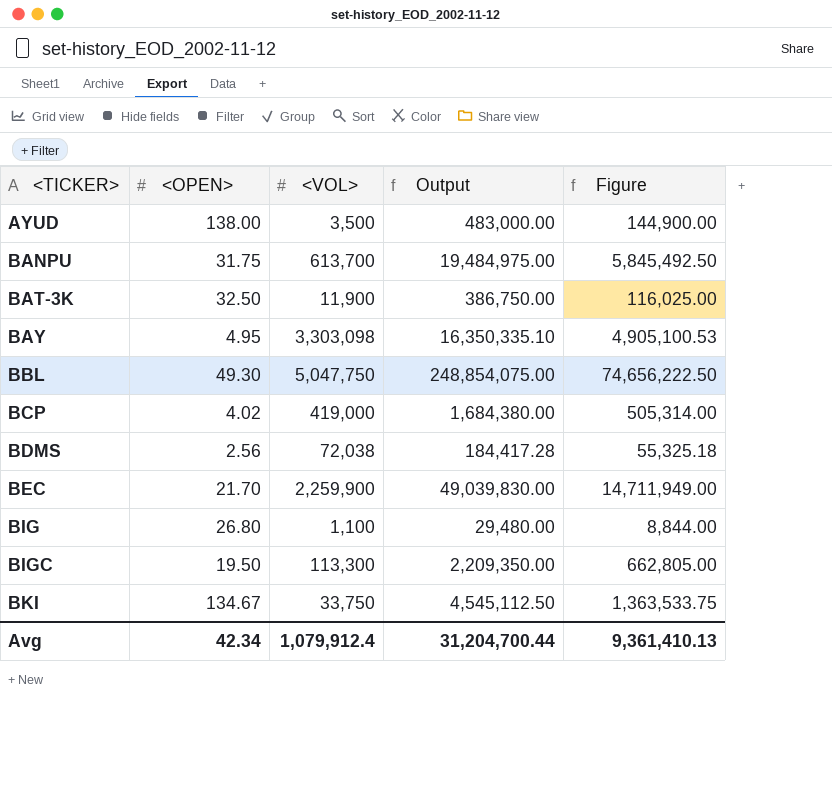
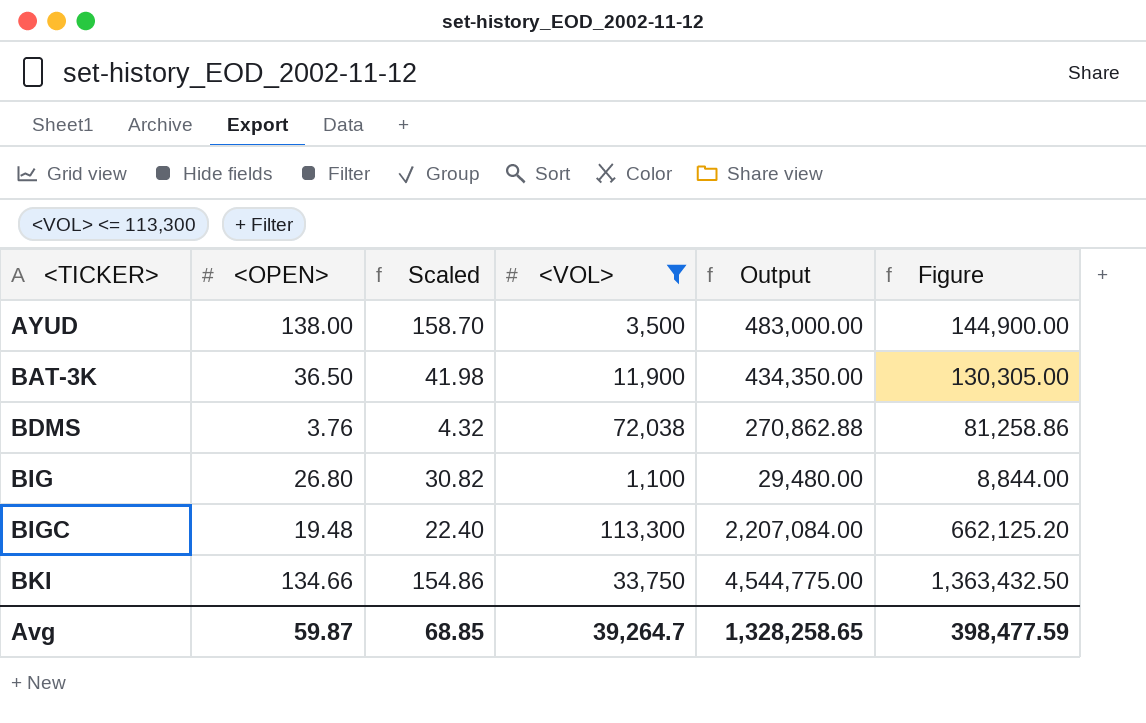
filter: none -> <VOL> <= 113,300
column Scaled | formula: none -> [<OPEN>] * 1.15
BAT-3K | <OPEN>: 32.50 -> 36.50
BAT-3K | Output: 386,750.00 -> 434,350.00
BAT-3K | Figure: 116,025.00 -> 130,305.00
BDMS | <OPEN>: 2.56 -> 3.76
BDMS | Output: 184,417.28 -> 270,862.88
BDMS | Figure: 55,325.18 -> 81,258.86
BIGC | <OPEN>: 19.50 -> 19.48
BIGC | Output: 2,209,350.00 -> 2,207,084.00
BIGC | Figure: 662,805.00 -> 662,125.20
BKI | <OPEN>: 134.67 -> 134.66
BKI | Output: 4,545,112.50 -> 4,544,775.00
BKI | Figure: 1,363,533.75 -> 1,363,432.50
Avg | <OPEN>: 42.34 -> 59.87
Avg | <VOL>: 1,079,912.4 -> 39,264.7
Avg | Output: 31,204,700.44 -> 1,328,258.65
Avg | Figure: 9,361,410.13 -> 398,477.59

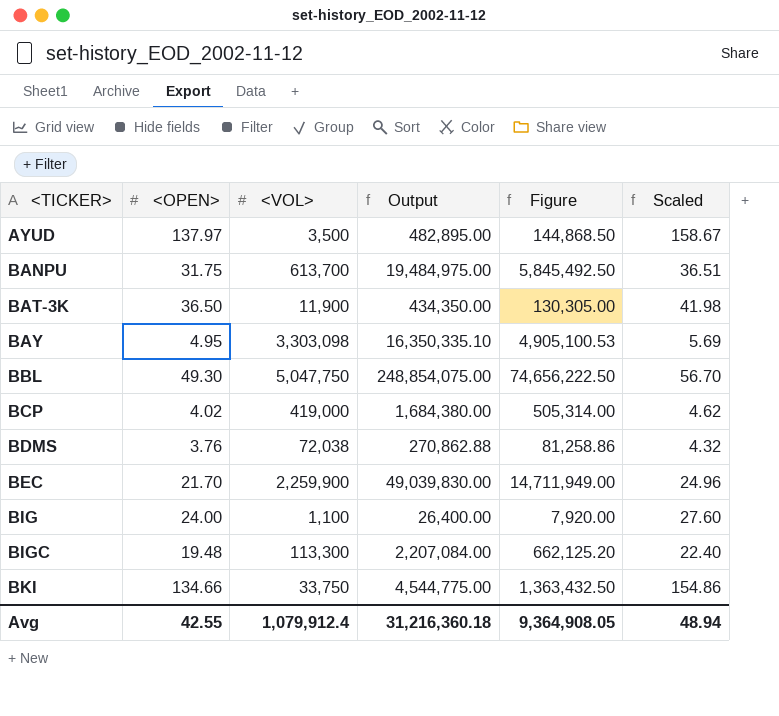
filter: <VOL> <= 113,300 -> none
column Scaled | position: 3 -> 6
AYUD | <OPEN>: 138.00 -> 137.97
AYUD | Output: 483,000.00 -> 482,895.00
AYUD | Figure: 144,900.00 -> 144,868.50
AYUD | Scaled: 158.70 -> 158.67
BIG | <OPEN>: 26.80 -> 24.00
BIG | Output: 29,480.00 -> 26,400.00
BIG | Figure: 8,844.00 -> 7,920.00
BIG | Scaled: 30.82 -> 27.60
Avg | <OPEN>: 59.87 -> 42.55
Avg | <VOL>: 39,264.7 -> 1,079,912.4
Avg | Output: 1,328,258.65 -> 31,216,360.18
Avg | Figure: 398,477.59 -> 9,364,908.05
Avg | Scaled: 68.85 -> 48.94

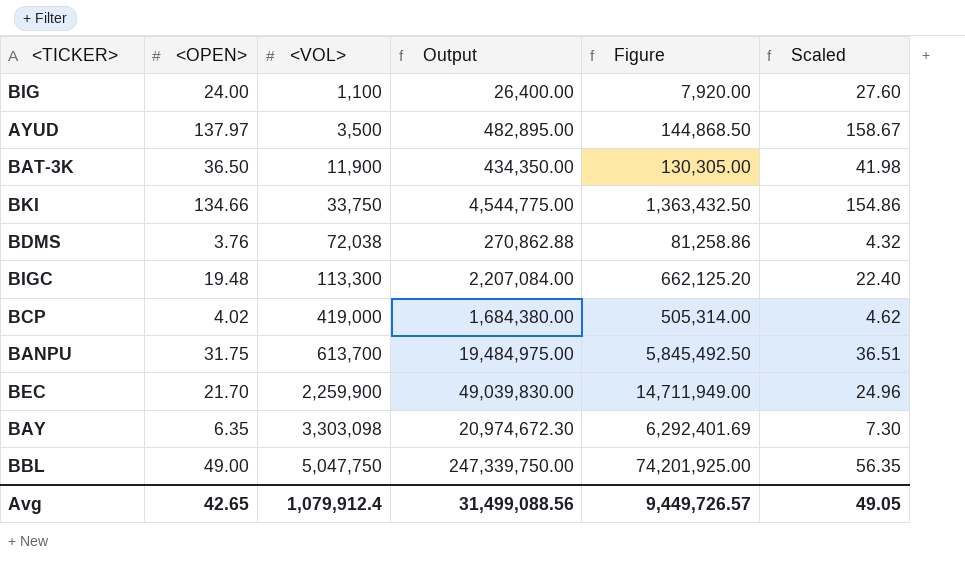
row order: <TICKER> ascending -> <VOL> ascending
BAY | <OPEN>: 4.95 -> 6.35
BAY | Output: 16,350,335.10 -> 20,974,672.30
BAY | Figure: 4,905,100.53 -> 6,292,401.69
BAY | Scaled: 5.69 -> 7.30
BBL | <OPEN>: 49.30 -> 49.00
BBL | Output: 248,854,075.00 -> 247,339,750.00
BBL | Figure: 74,656,222.50 -> 74,201,925.00
BBL | Scaled: 56.70 -> 56.35
Avg | <OPEN>: 42.55 -> 42.65
Avg | Output: 31,216,360.18 -> 31,499,088.56
Avg | Figure: 9,364,908.05 -> 9,449,726.57
Avg | Scaled: 48.94 -> 49.05

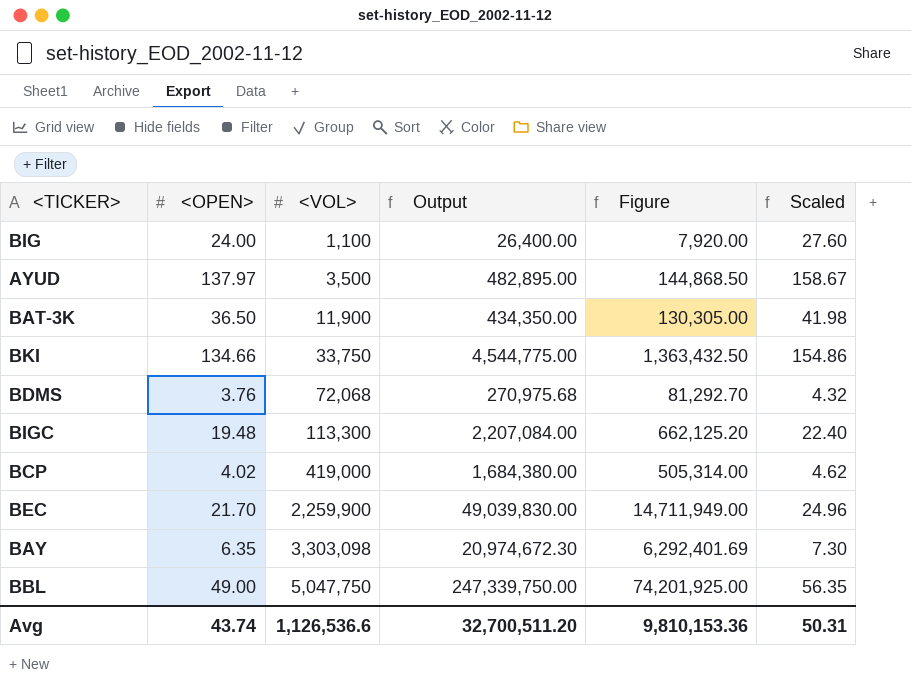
row BANPU: 31.75 | 613,700 | 19,484,975.00 | 5,845,492.50 | 36.51 -> none
BDMS | <VOL>: 72,038 -> 72,068
BDMS | Output: 270,862.88 -> 270,975.68
BDMS | Figure: 81,258.86 -> 81,292.70
Avg | <OPEN>: 42.65 -> 43.74
Avg | <VOL>: 1,079,912.4 -> 1,126,536.6
Avg | Output: 31,499,088.56 -> 32,700,511.20
Avg | Figure: 9,449,726.57 -> 9,810,153.36
Avg | Scaled: 49.05 -> 50.31

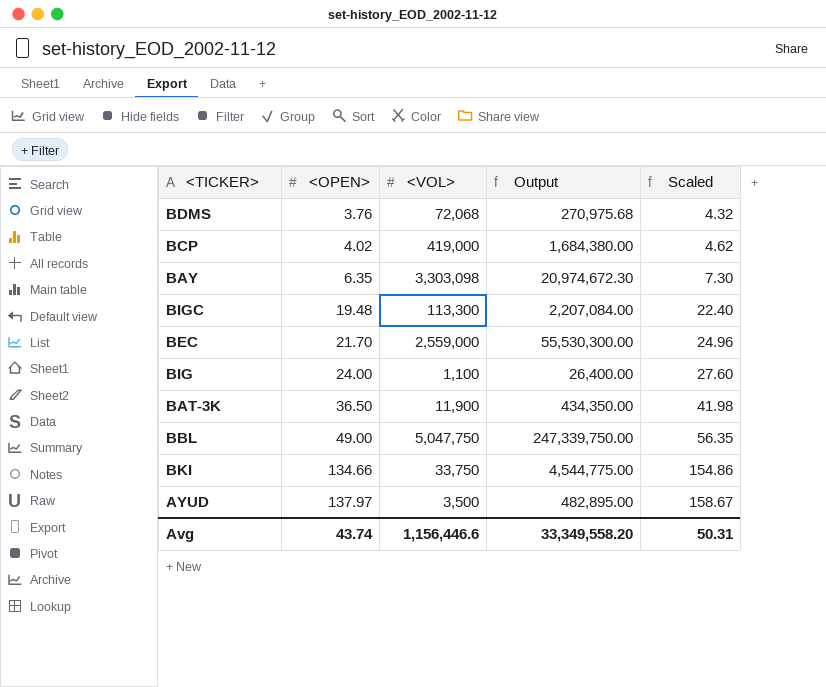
row order: <VOL> ascending -> <OPEN> ascending
column Figure | formula: [Output] * 0.3 -> none
BEC | <VOL>: 2,259,900 -> 2,559,000
BEC | Output: 49,039,830.00 -> 55,530,300.00
Avg | <VOL>: 1,126,536.6 -> 1,156,446.6
Avg | Output: 32,700,511.20 -> 33,349,558.20

